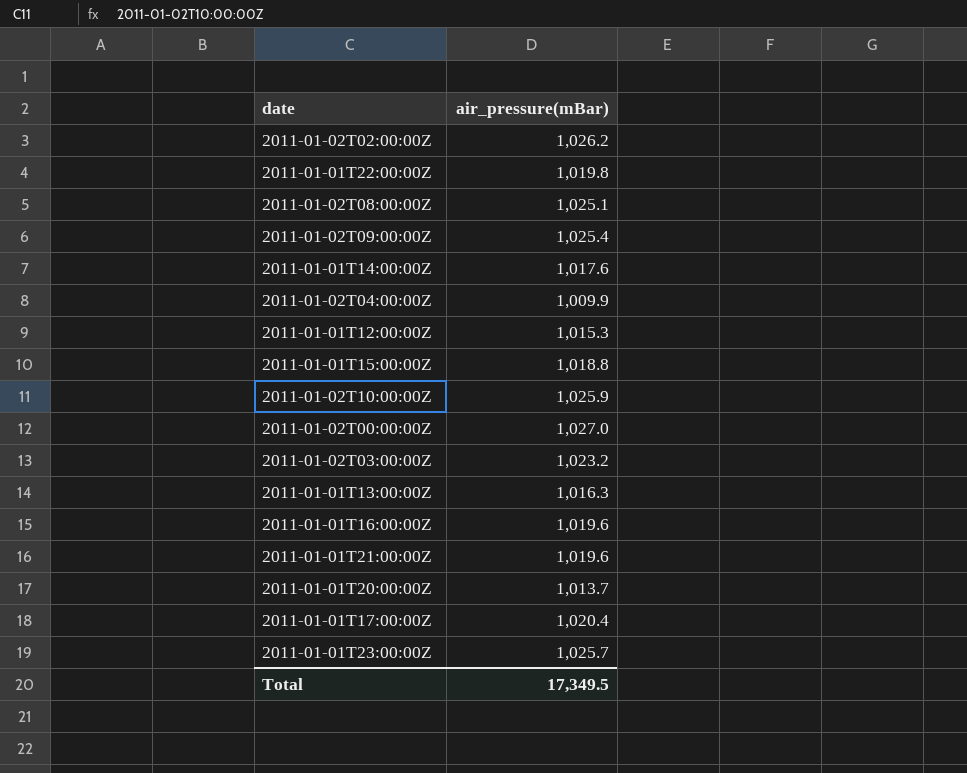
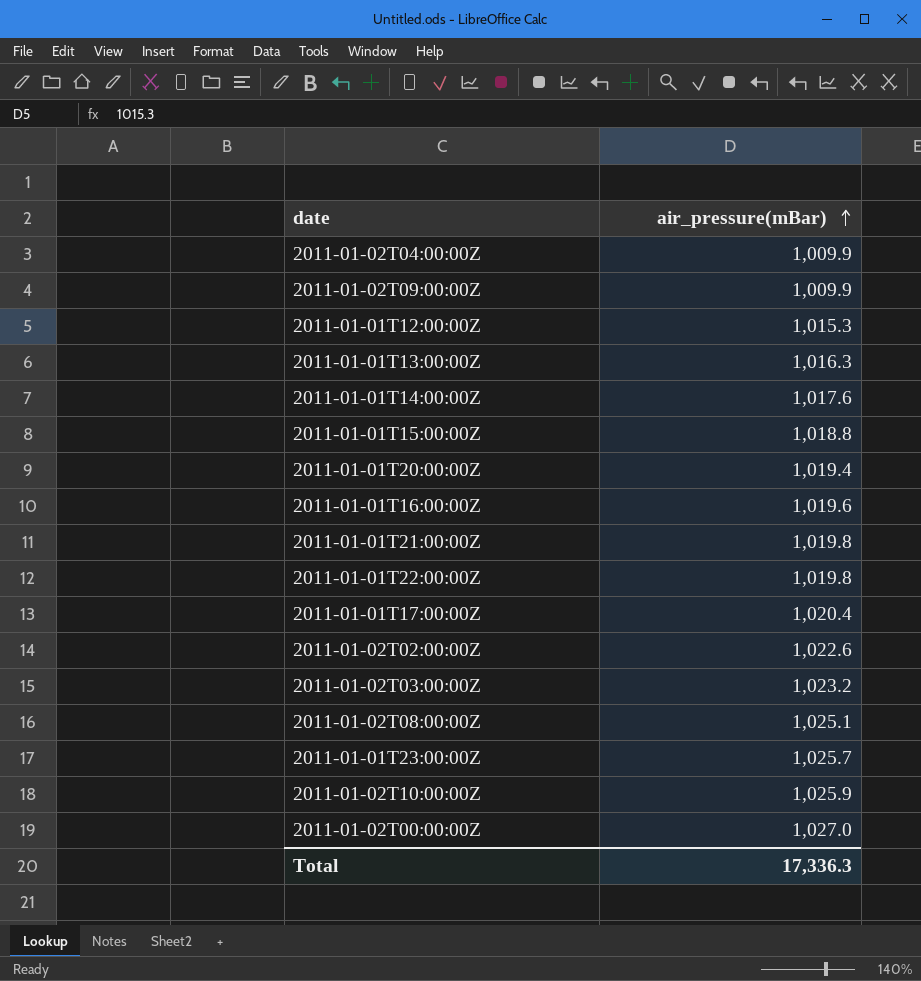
row order: none -> air_pressure(mBar) ascending
2011-01-02T09:00:00Z | air_pressure(mBar): 1,025.4 -> 1,009.9
2011-01-01T20:00:00Z | air_pressure(mBar): 1,013.7 -> 1,019.4
2011-01-01T21:00:00Z | air_pressure(mBar): 1,019.6 -> 1,019.8
2011-01-02T02:00:00Z | air_pressure(mBar): 1,026.2 -> 1,022.6
Total | air_pressure(mBar): 17,349.5 -> 17,336.3

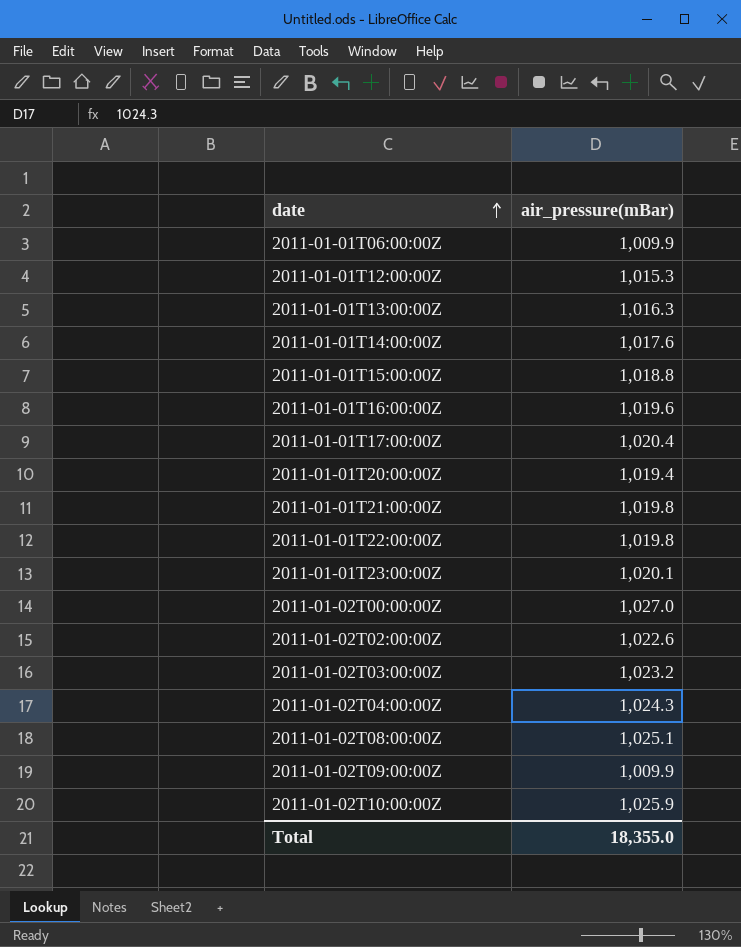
row order: air_pressure(mBar) ascending -> date ascending
row 2011-01-01T06:00:00Z: none -> 1,009.9
2011-01-01T23:00:00Z | air_pressure(mBar): 1,025.7 -> 1,020.1
2011-01-02T04:00:00Z | air_pressure(mBar): 1,009.9 -> 1,024.3
Total | air_pressure(mBar): 17,336.3 -> 18,355.0

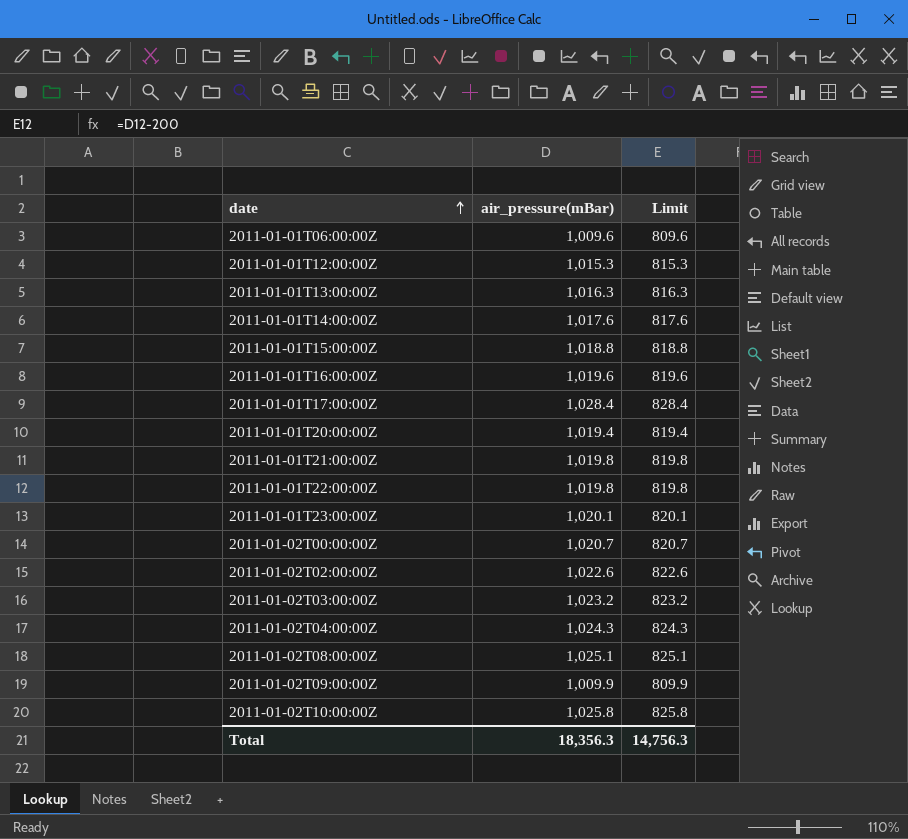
column Limit | formula: none -> [air_pressure(mBar)] - 200
2011-01-01T06:00:00Z | air_pressure(mBar): 1,009.9 -> 1,009.6
2011-01-01T17:00:00Z | air_pressure(mBar): 1,020.4 -> 1,028.4
2011-01-02T00:00:00Z | air_pressure(mBar): 1,027.0 -> 1,020.7
2011-01-02T10:00:00Z | air_pressure(mBar): 1,025.9 -> 1,025.8
Total | air_pressure(mBar): 18,355.0 -> 18,356.3

